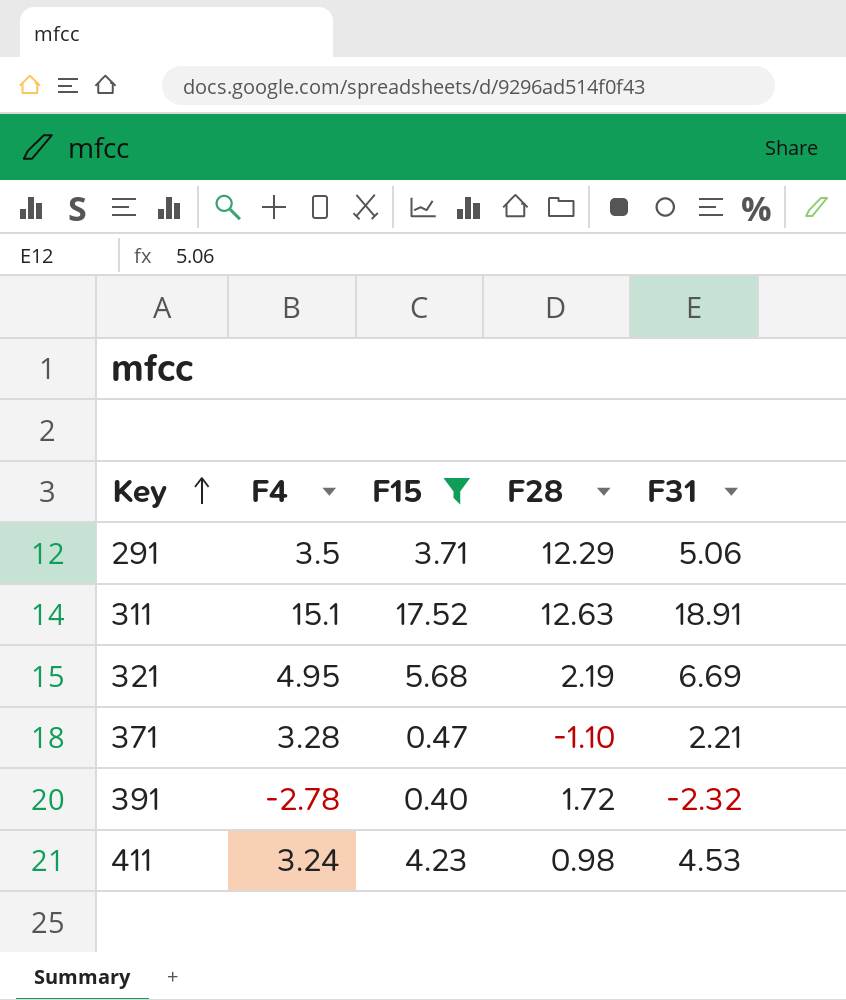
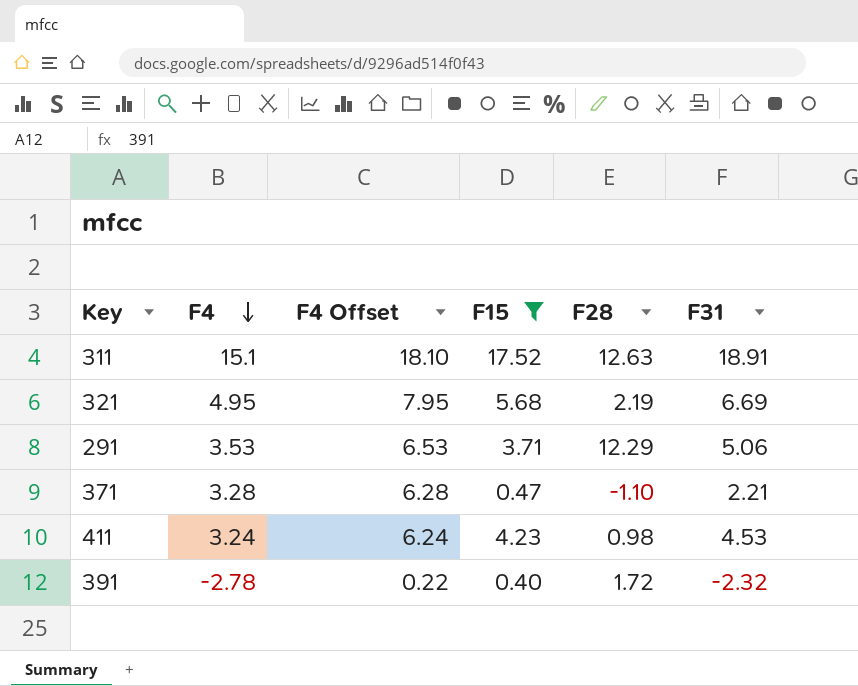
row order: Key ascending -> F4 descending
column F4 Offset | formula: none -> [F4] + 3
291 | F4: 3.5 -> 3.53

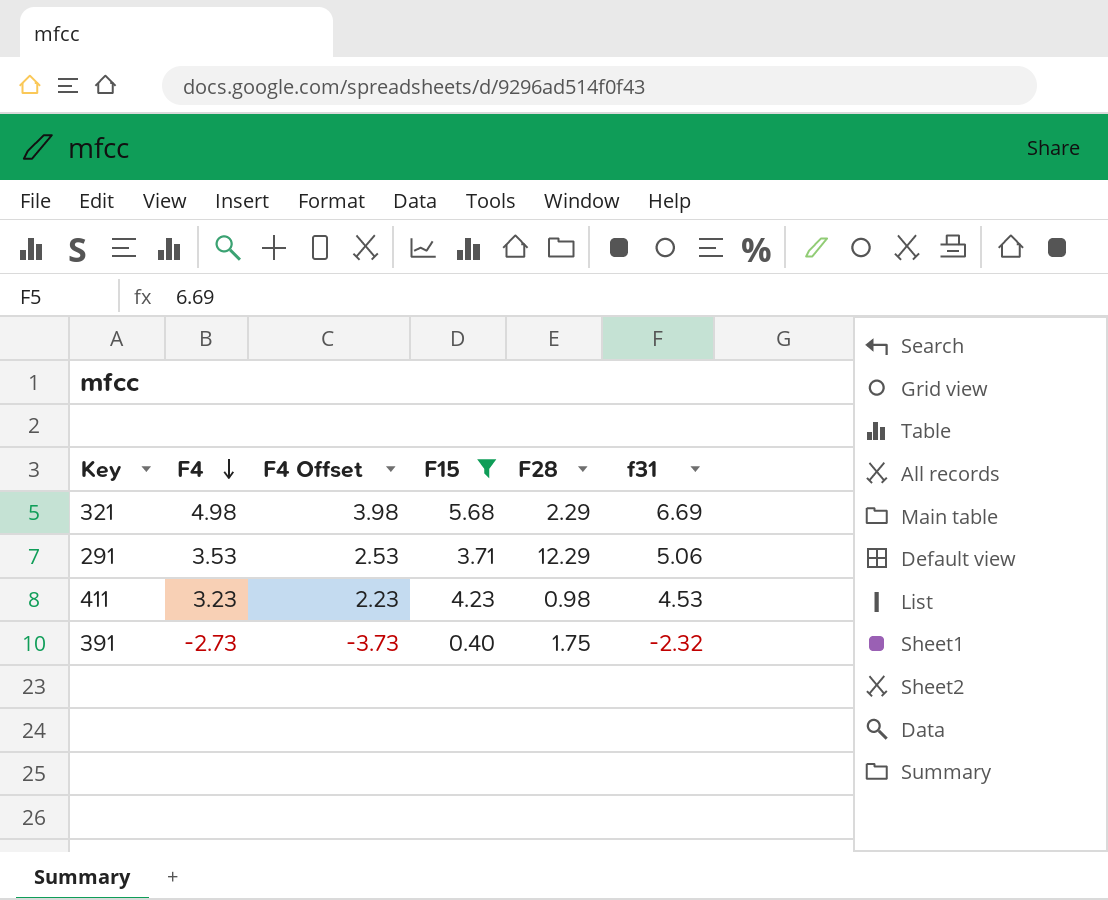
column F4 Offset | formula: [F4] + 3 -> [F4] - 1
column name: F31 -> f31
row 311: 15.1 | 18.10 | 17.52 | 12.63 | 18.91 -> none
row 371: 3.28 | 6.28 | 0.47 | -1.10 | 2.21 -> none
321 | F4: 4.95 -> 4.98
321 | F28: 2.19 -> 2.29
411 | F4: 3.24 -> 3.23
391 | F4: -2.78 -> -2.73
391 | F28: 1.72 -> 1.75

